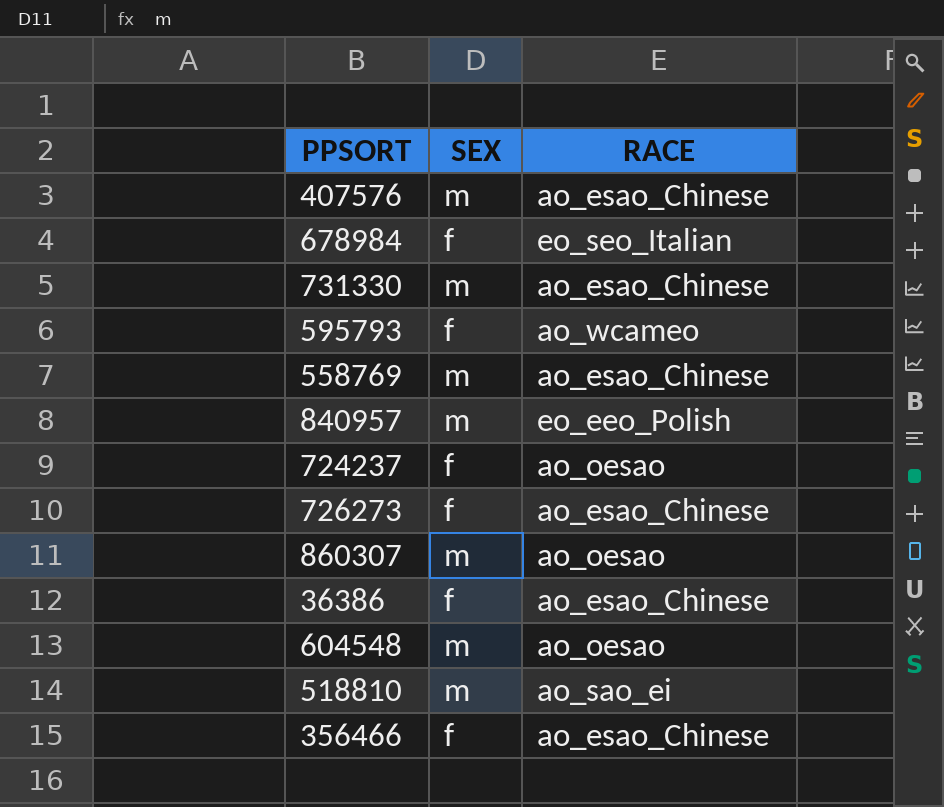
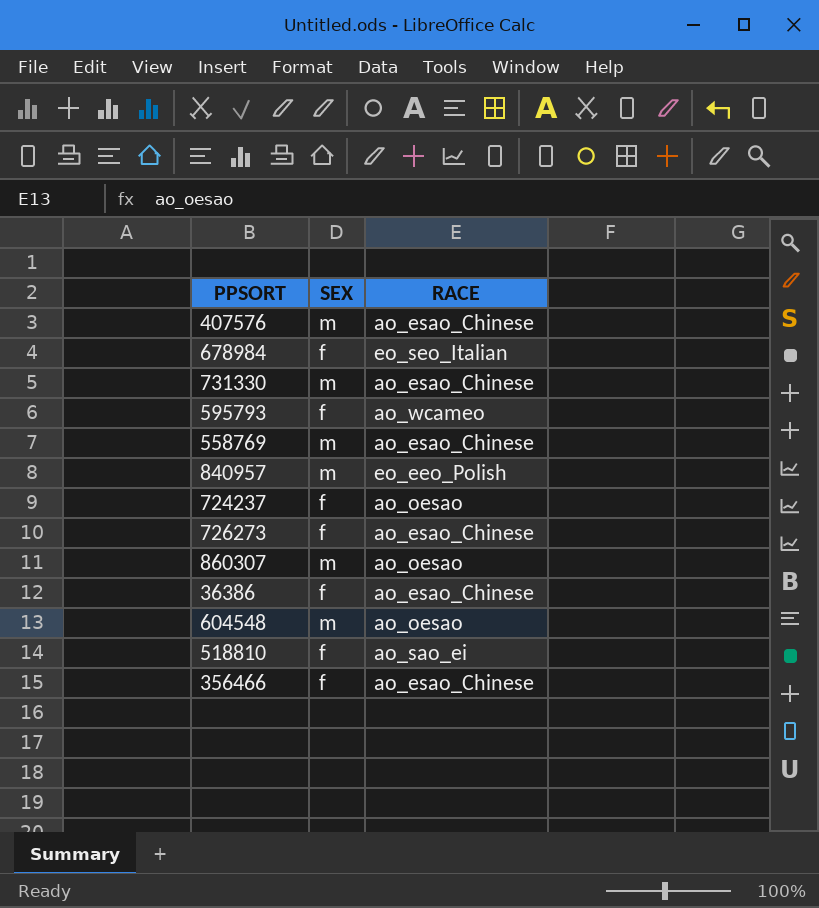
518810 | SEX: m -> f

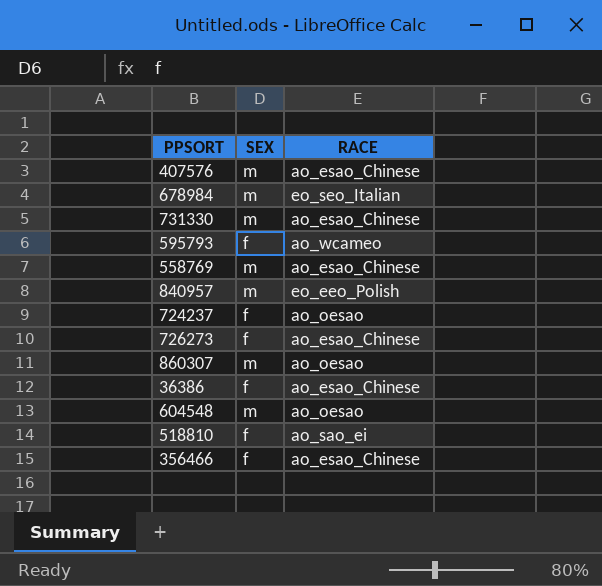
678984 | SEX: f -> m

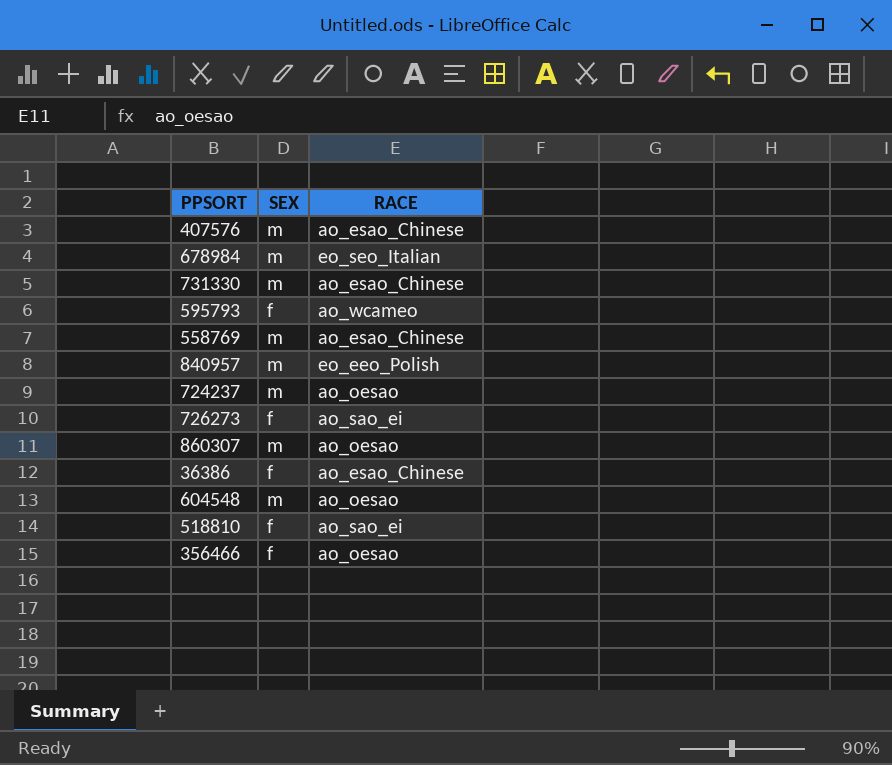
724237 | SEX: f -> m
726273 | RACE: ao_esao_Chinese -> ao_sao_ei
356466 | RACE: ao_esao_Chinese -> ao_oesao

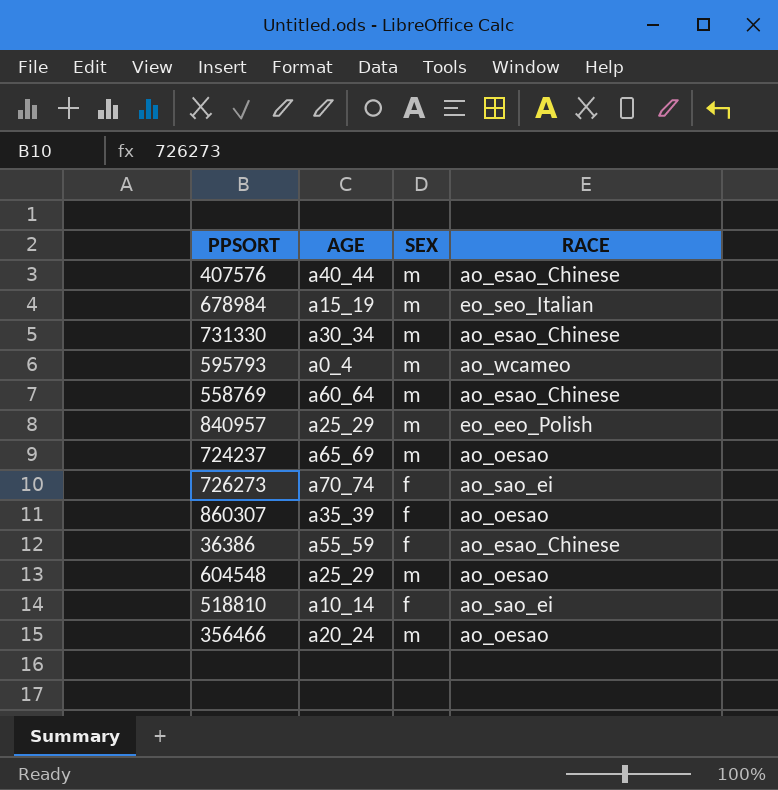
column AGE | position: none -> 2
595793 | SEX: f -> m
860307 | SEX: m -> f
356466 | SEX: f -> m

